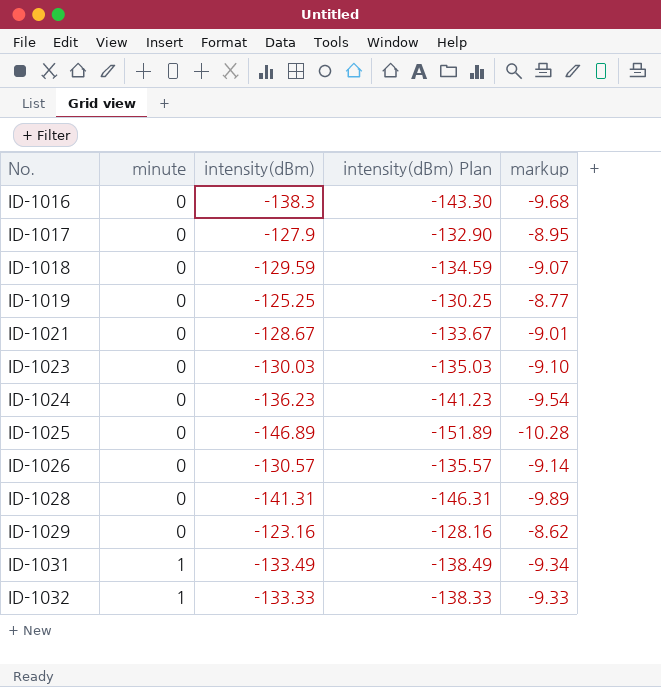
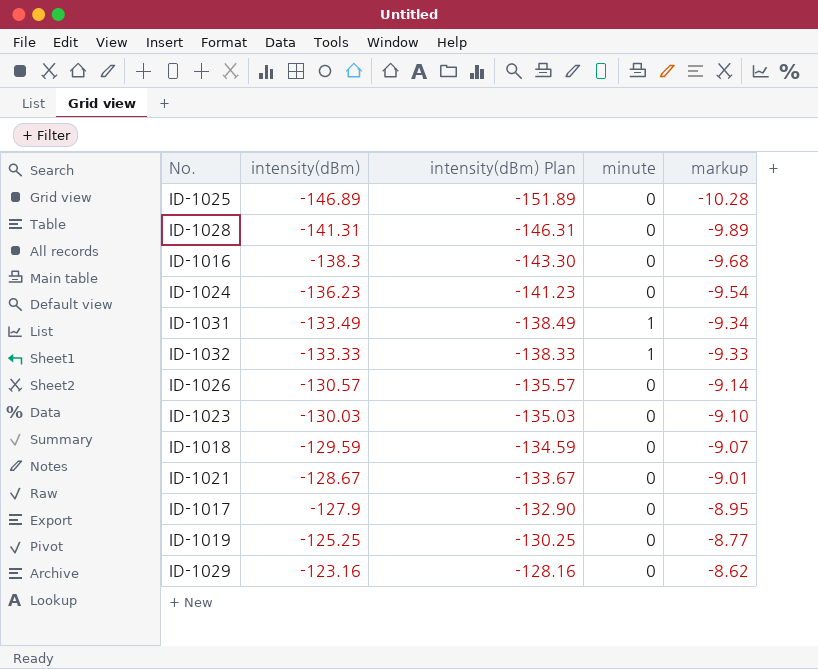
row order: No. ascending -> intensity(dBm) ascending
column minute | position: 2 -> 4

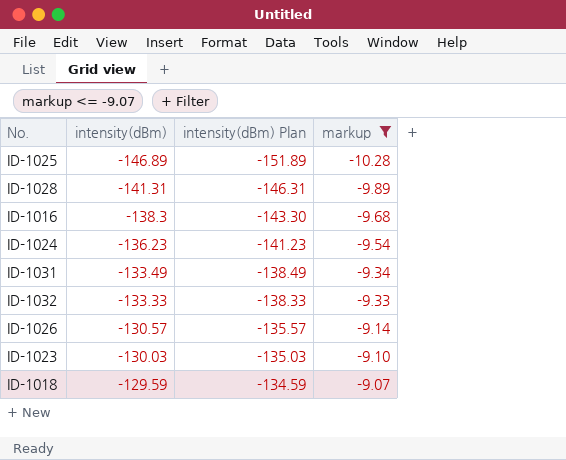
filter: none -> markup <= -9.07
column minute | position: 4 -> none

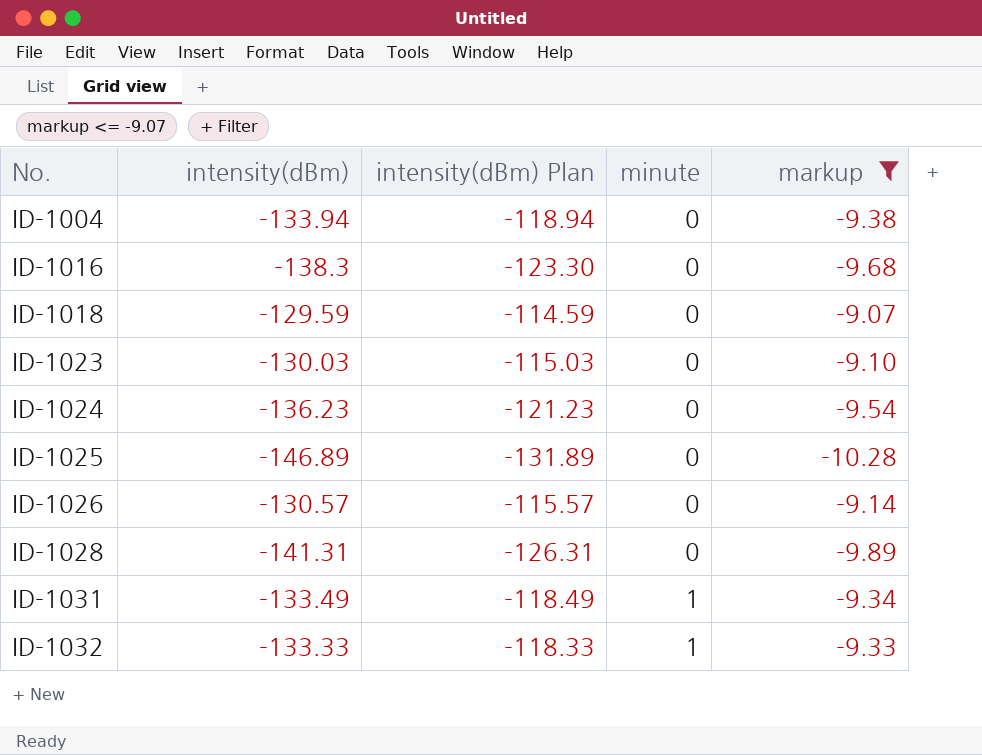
row order: intensity(dBm) ascending -> No. ascending
column intensity(dBm) Plan | formula: [intensity(dBm)] - 5 -> [intensity(dBm)] + 15
column minute | position: none -> 4
row ID-1004: none -> -133.94 | -118.94 | 0 | -9.38

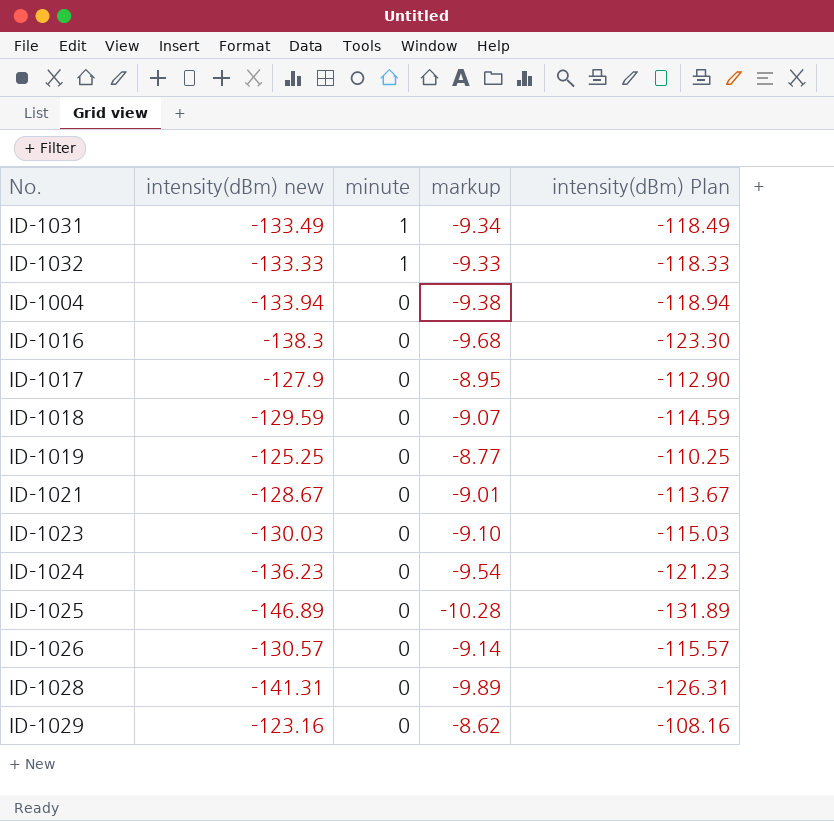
filter: markup <= -9.07 -> none
row order: No. ascending -> minute descending
column name: intensity(dBm) -> intensity(dBm) new
column intensity(dBm) Plan | position: 3 -> 5

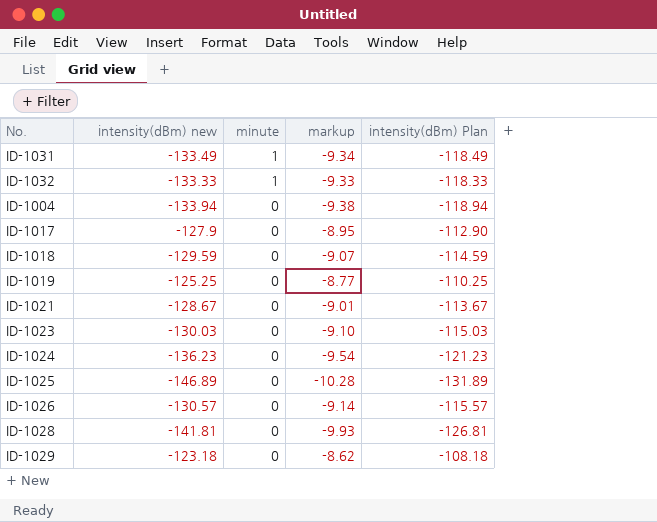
row ID-1016: -138.3 | 0 | -9.68 | -123.30 -> none
ID-1028 | intensity(dBm) new: -141.31 -> -141.81
ID-1028 | markup: -9.89 -> -9.93
ID-1028 | intensity(dBm) Plan: -126.31 -> -126.81
ID-1029 | intensity(dBm) new: -123.16 -> -123.18
ID-1029 | intensity(dBm) Plan: -108.16 -> -108.18

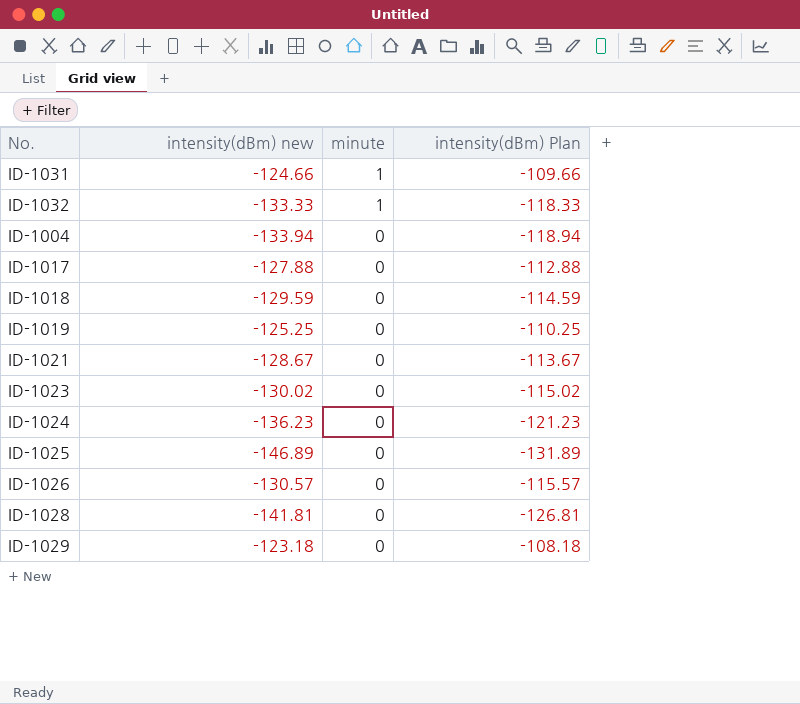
column markup | formula: [intensity(dBm) new] * 0.07 -> none
ID-1031 | intensity(dBm) new: -133.49 -> -124.66
ID-1031 | intensity(dBm) Plan: -118.49 -> -109.66
ID-1017 | intensity(dBm) new: -127.9 -> -127.88
ID-1017 | intensity(dBm) Plan: -112.90 -> -112.88
ID-1023 | intensity(dBm) new: -130.03 -> -130.02
ID-1023 | intensity(dBm) Plan: -115.03 -> -115.02

